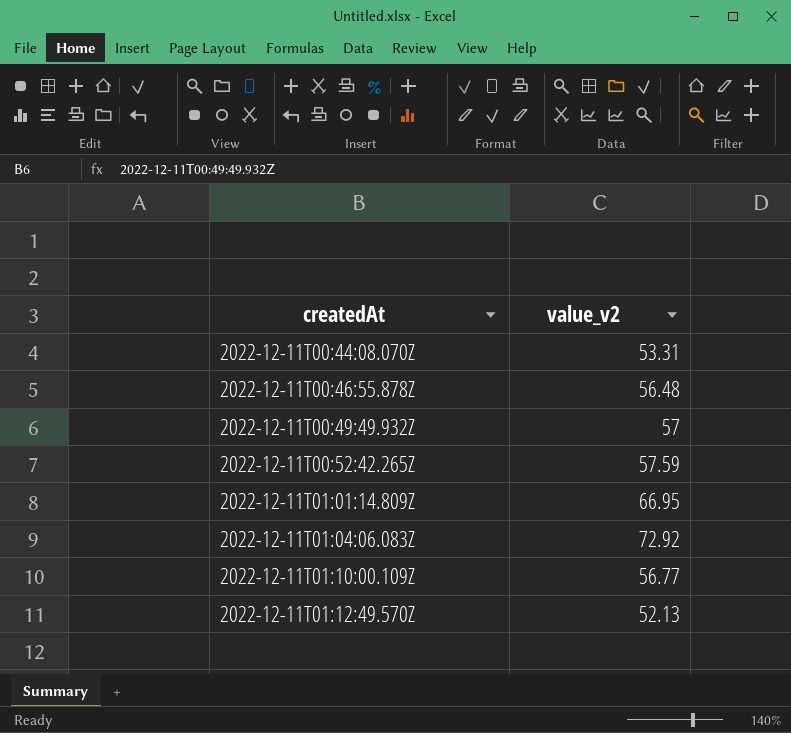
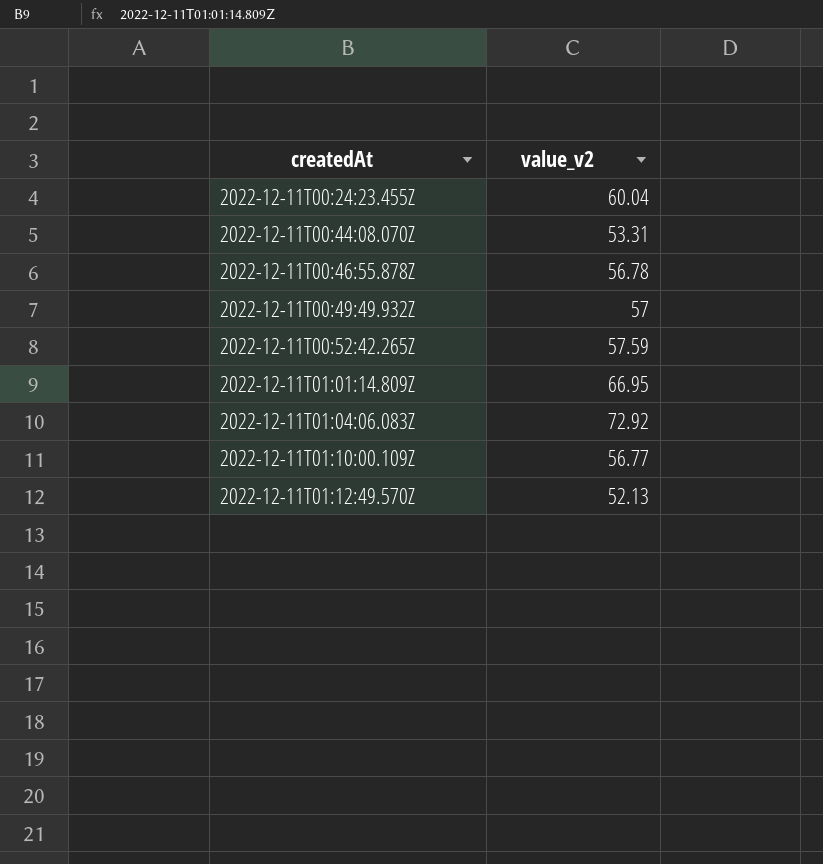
row 2022-12-11T00:24:23.455Z: none -> 60.04
2022-12-11T00:46:55.878Z | value_v2: 56.48 -> 56.78

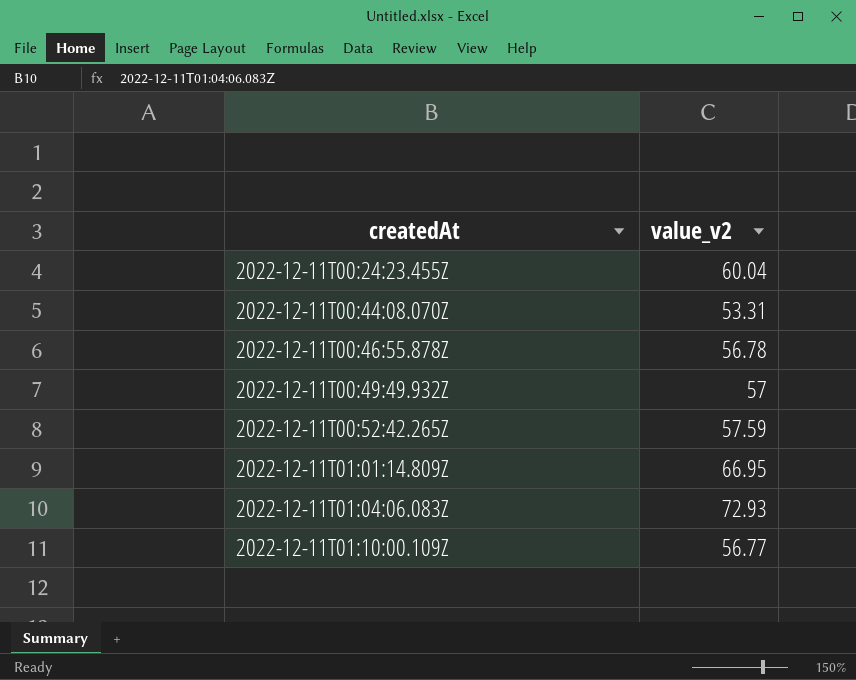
row 2022-12-11T01:12:49.570Z: 52.13 -> none
2022-12-11T01:04:06.083Z | value_v2: 72.92 -> 72.93

